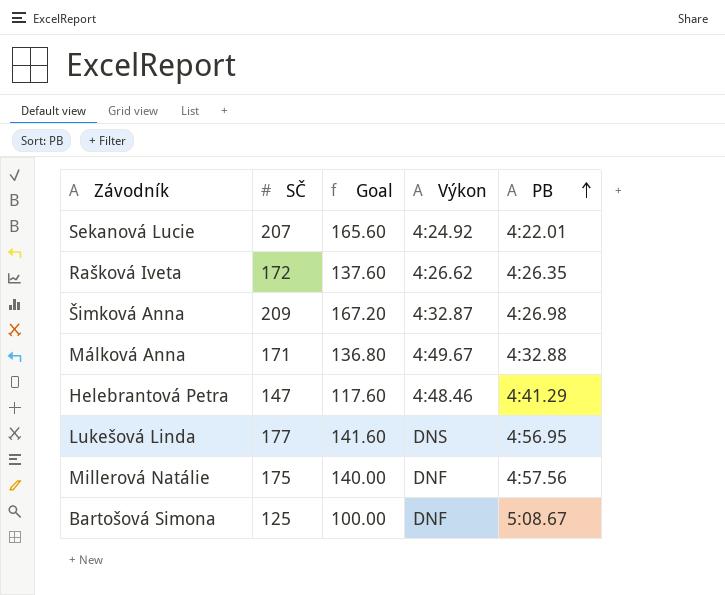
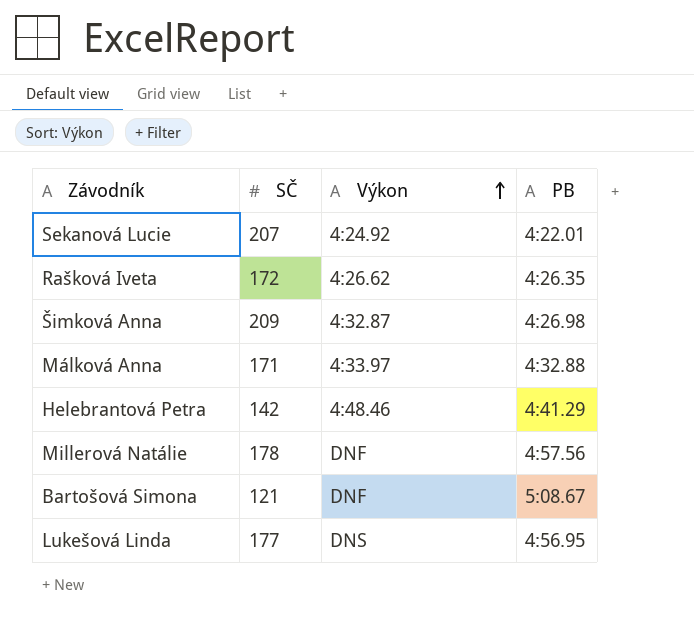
row order: PB ascending -> Výkon ascending
column Goal | formula: [SČ] * 0.8 -> none
Málková Anna | Výkon: 4:49.67 -> 4:33.97
Helebrantová Petra | SČ: 147 -> 142
Millerová Natálie | SČ: 175 -> 178
Bartošová Simona | SČ: 125 -> 121

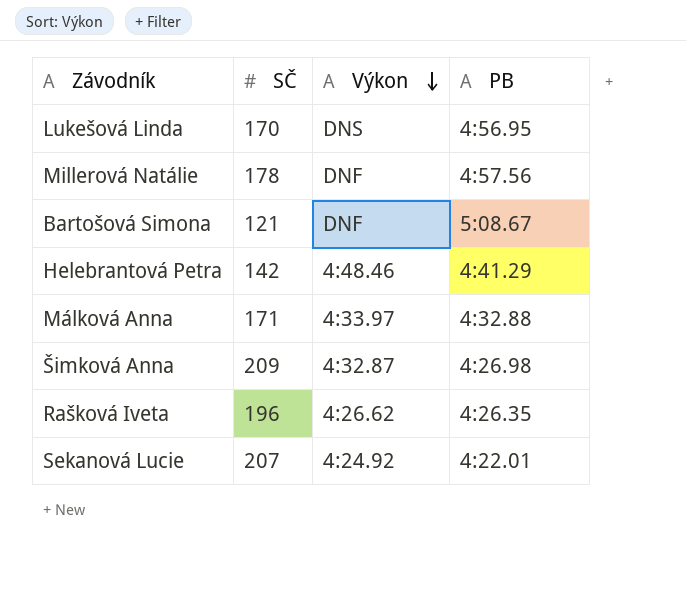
row order: Výkon ascending -> Výkon descending
Lukešová Linda | SČ: 177 -> 170
Rašková Iveta | SČ: 172 -> 196

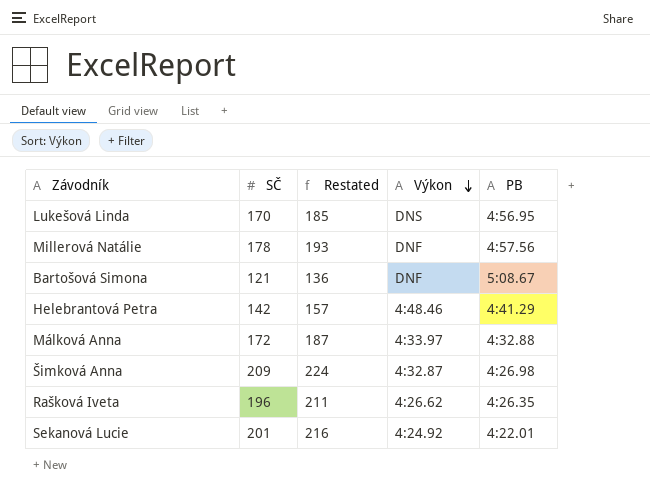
column Restated | formula: none -> [SČ] + 15
Málková Anna | SČ: 171 -> 172
Sekanová Lucie | SČ: 207 -> 201

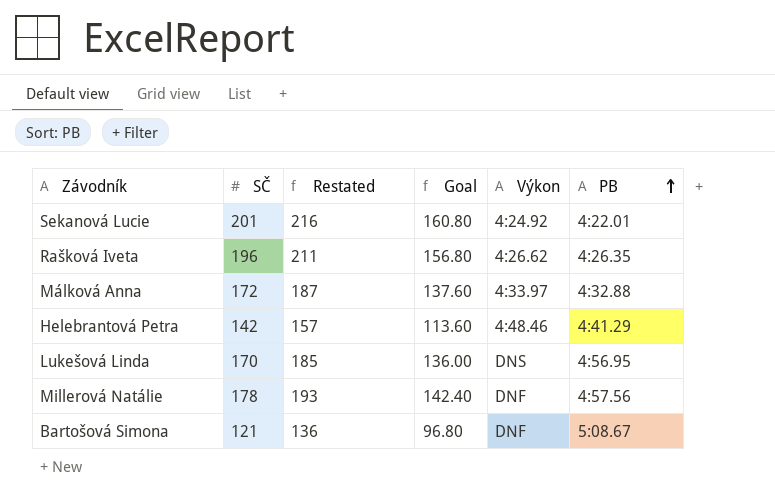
row order: Výkon descending -> PB ascending
column Goal | formula: none -> [SČ] * 0.8
row Šimková Anna: 209 | 224 | 4:32.87 | 4:26.98 -> none

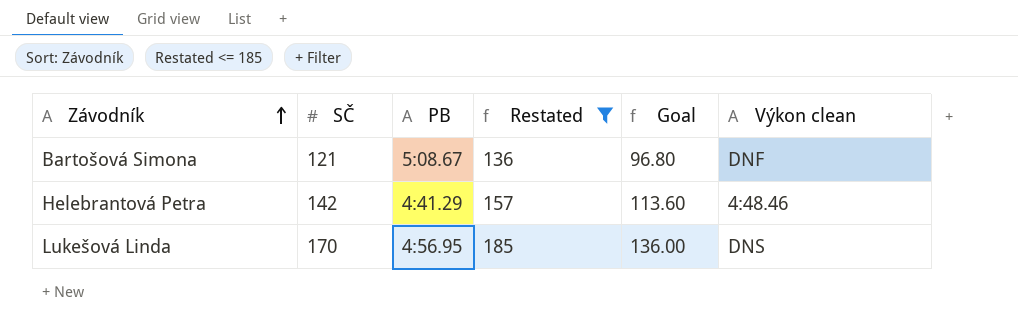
filter: none -> Restated <= 185
row order: PB ascending -> Závodník ascending
column PB | position: 6 -> 3
column name: Výkon -> Výkon clean

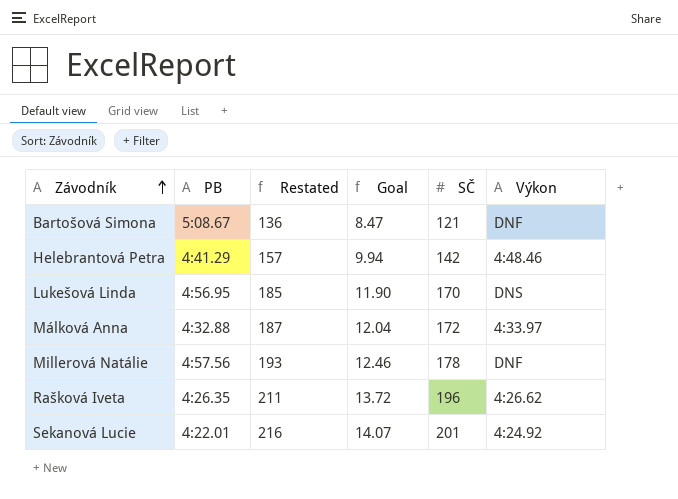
filter: Restated <= 185 -> none
column Goal | formula: [SČ] * 0.8 -> [SČ] * 0.07
column SČ | position: 2 -> 5
column name: Výkon clean -> Výkon

